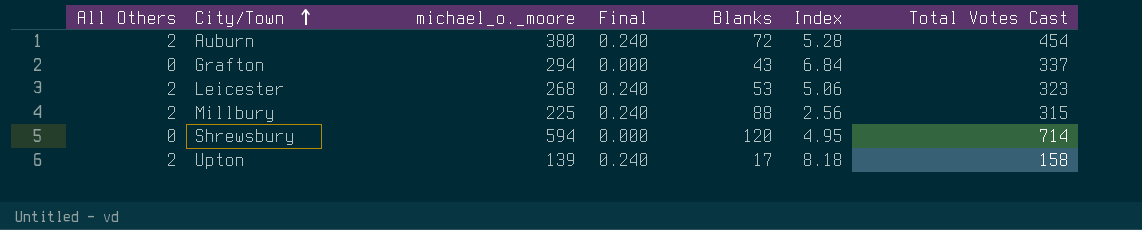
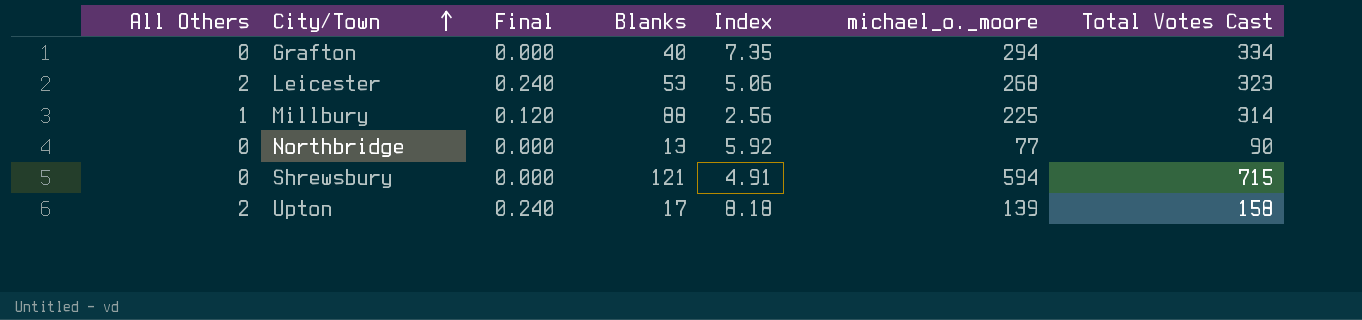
column michael_o._moore | position: 3 -> 6
row Auburn: 2 | 380 | 0.240 | 72 | 5.28 | 454 -> none
Grafton | Blanks: 43 -> 40
Grafton | Index: 6.84 -> 7.35
Grafton | Total Votes Cast: 337 -> 334
Millbury | All Others: 2 -> 1
Millbury | Final: 0.240 -> 0.120
Millbury | Total Votes Cast: 315 -> 314
row Northbridge: none -> 0 | 0.000 | 13 | 5.92 | 77 | 90
Shrewsbury | Blanks: 120 -> 121
Shrewsbury | Index: 4.95 -> 4.91
Shrewsbury | Total Votes Cast: 714 -> 715

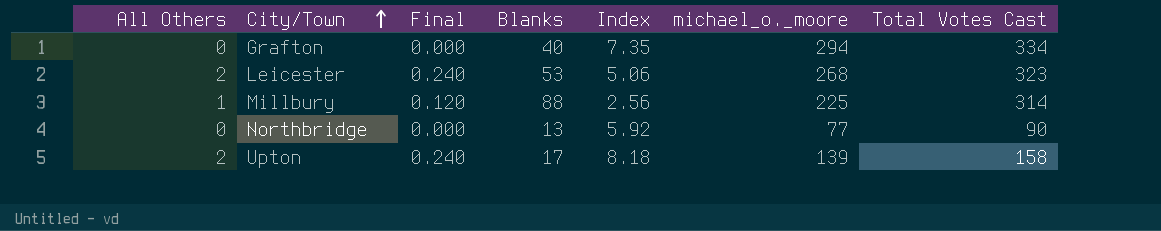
row Shrewsbury: 0 | 0.000 | 121 | 4.91 | 594 | 715 -> none

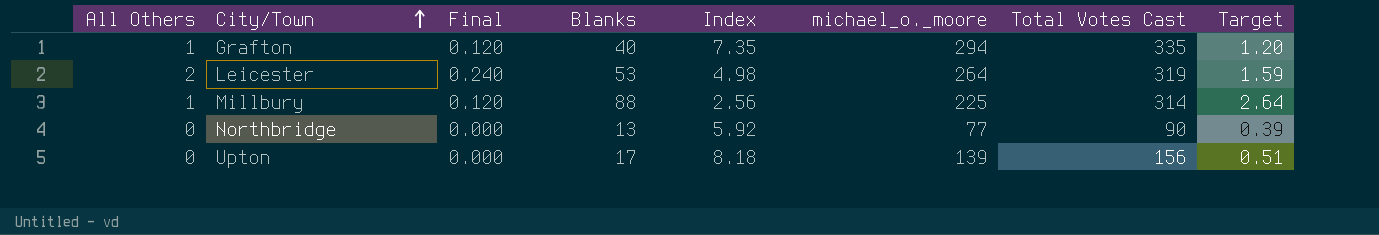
column Target | formula: none -> [Blanks] * 0.03
Grafton | All Others: 0 -> 1
Grafton | Final: 0.000 -> 0.120
Grafton | Total Votes Cast: 334 -> 335
Leicester | Index: 5.06 -> 4.98
Leicester | michael_o._moore: 268 -> 264
Leicester | Total Votes Cast: 323 -> 319
Upton | All Others: 2 -> 0
Upton | Final: 0.240 -> 0.000
Upton | Total Votes Cast: 158 -> 156

